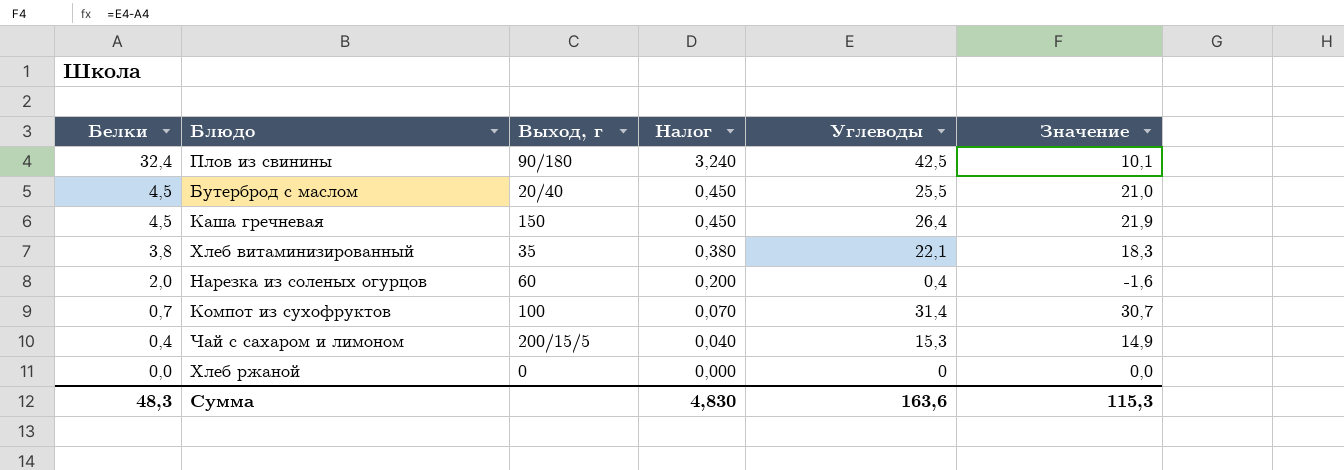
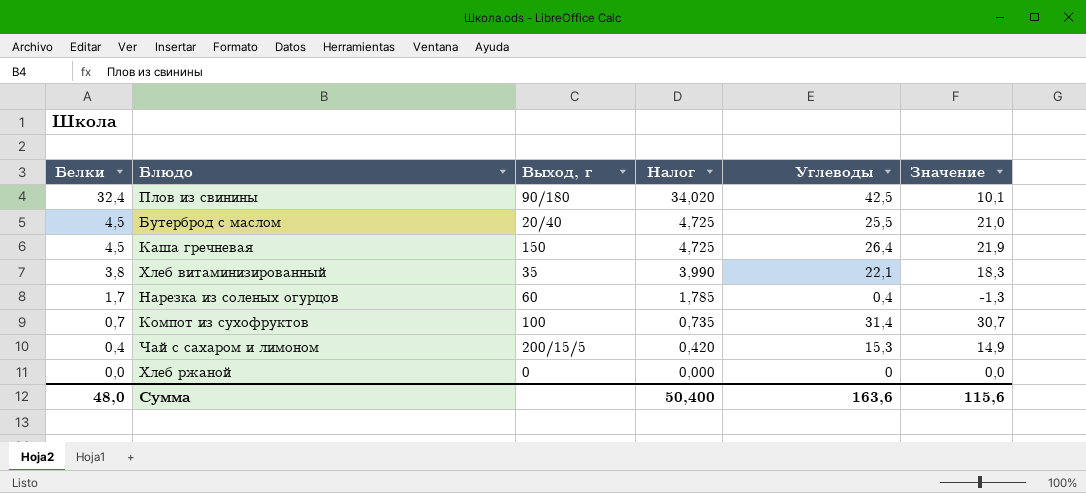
column Налог | formula: [Белки] * 0,1 -> [Белки] * 1,05
Нарезка из соленых огурцов | Белки: 2,0 -> 1,7
Нарезка из соленых огурцов | Значение: -1,6 -> -1,3
Сумма | Белки: 48,3 -> 48,0
Сумма | Налог: 4,830 -> 50,400
Сумма | Значение: 115,3 -> 115,6

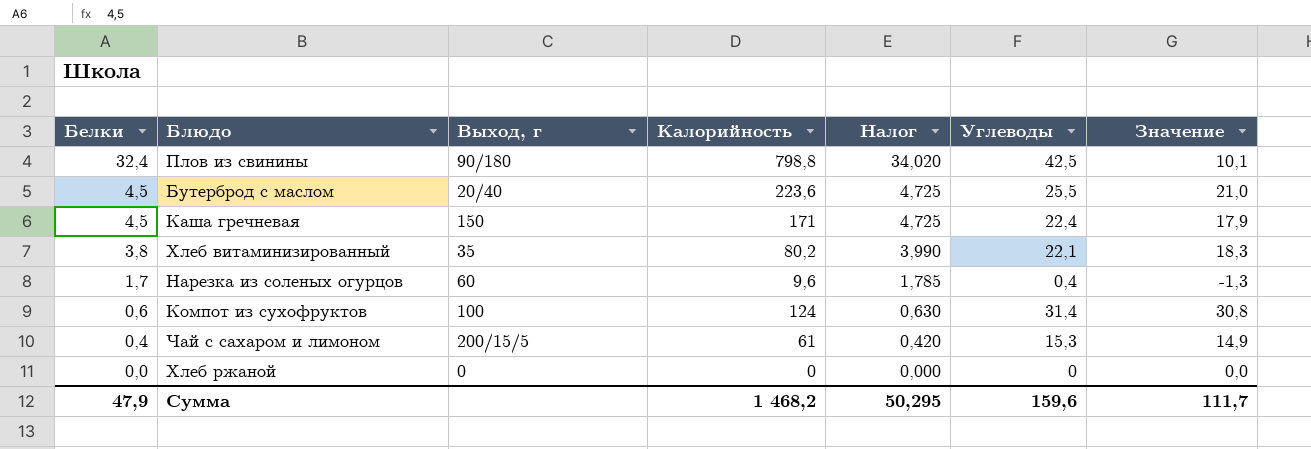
column Калорийность | position: none -> 4
Каша гречневая | Углеводы: 26,4 -> 22,4
Каша гречневая | Значение: 21,9 -> 17,9
Компот из сухофруктов | Белки: 0,7 -> 0,6
Компот из сухофруктов | Налог: 0,735 -> 0,630
Компот из сухофруктов | Значение: 30,7 -> 30,8
Сумма | Белки: 48,0 -> 47,9
Сумма | Налог: 50,400 -> 50,295
Сумма | Углеводы: 163,6 -> 159,6
Сумма | Значение: 115,6 -> 111,7

